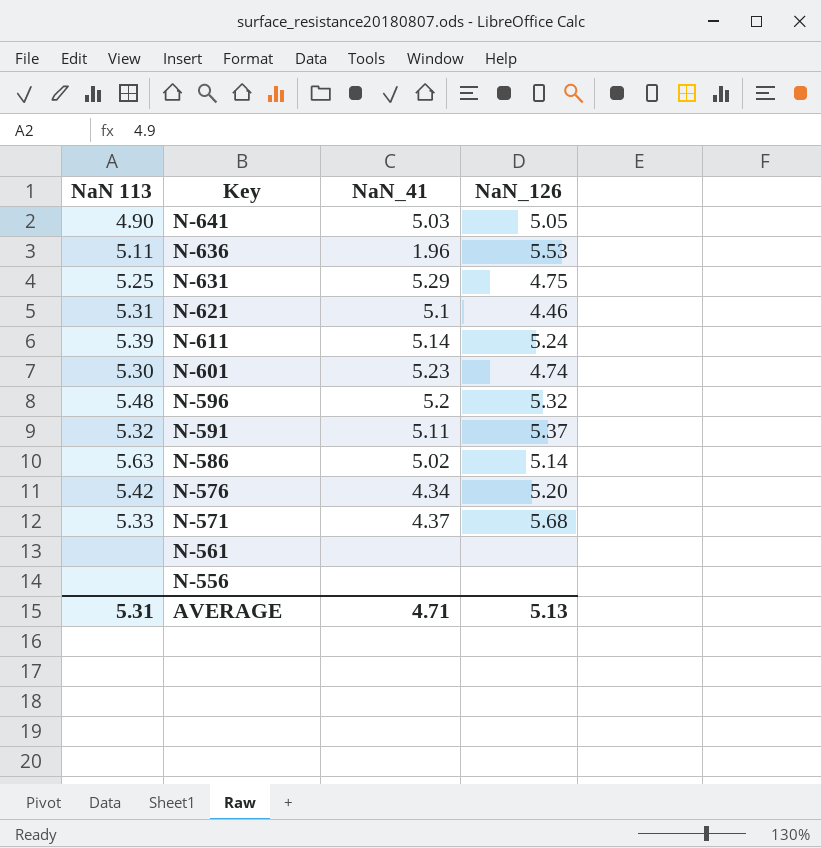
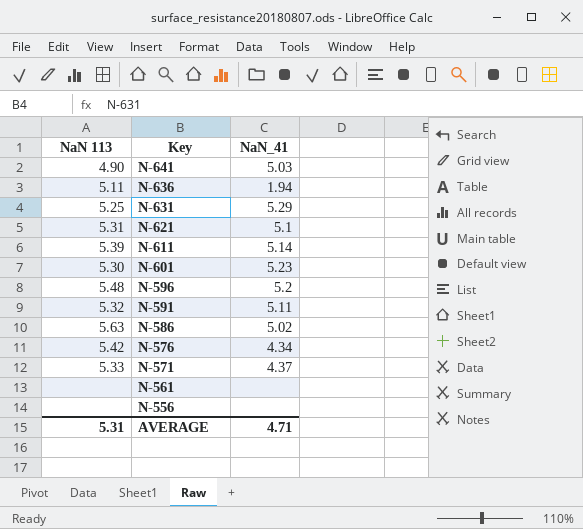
column NaN_126 | position: 4 -> none
N-636 | NaN_41: 1.96 -> 1.94

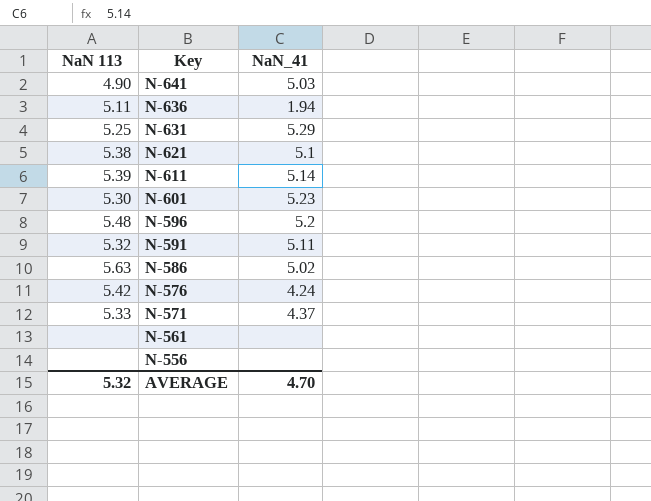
N-621 | NaN 113: 5.31 -> 5.38
N-576 | NaN_41: 4.34 -> 4.24
AVERAGE | NaN 113: 5.31 -> 5.32
AVERAGE | NaN_41: 4.71 -> 4.70

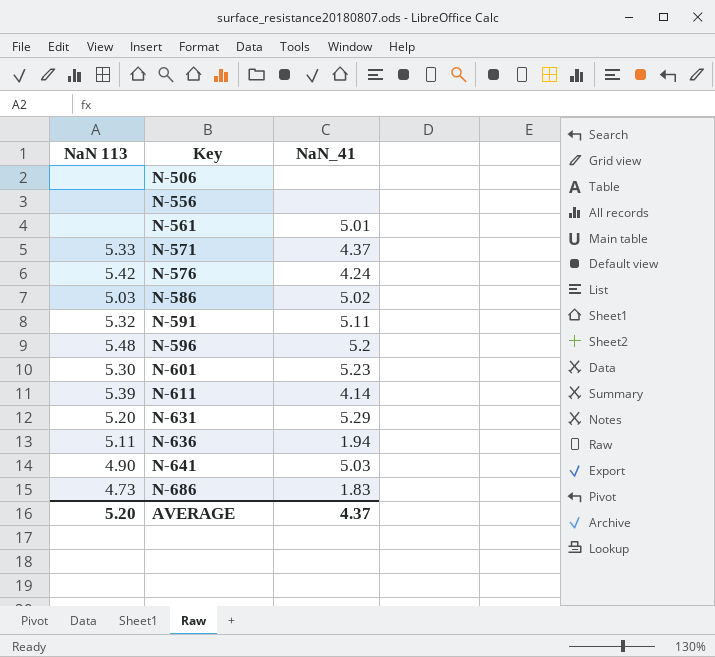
row order: Key descending -> Key ascending
row N-621: 5.38 | 5.1 -> none
row N-506: none -> none | none
N-561 | NaN_41: none -> 5.01
N-586 | NaN 113: 5.63 -> 5.03
N-611 | NaN_41: 5.14 -> 4.14
N-631 | NaN 113: 5.25 -> 5.20
row N-686: none -> 4.73 | 1.83
AVERAGE | NaN 113: 5.32 -> 5.20
AVERAGE | NaN_41: 4.70 -> 4.37

